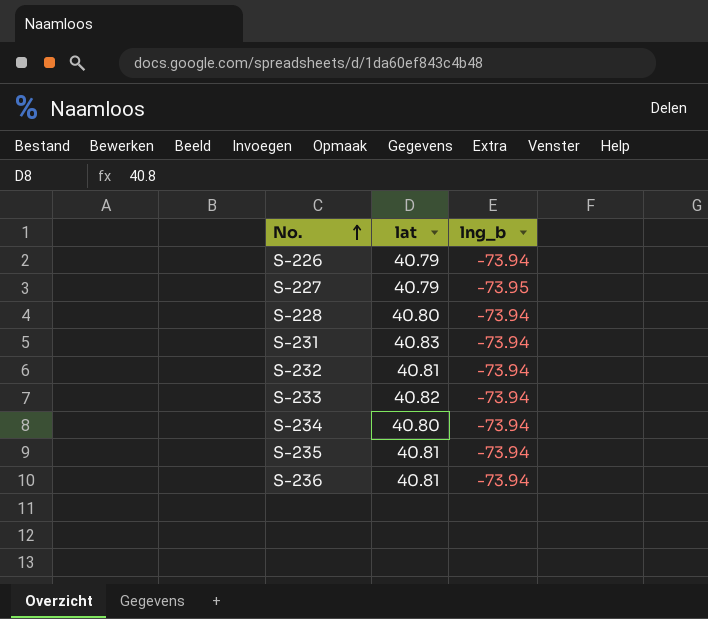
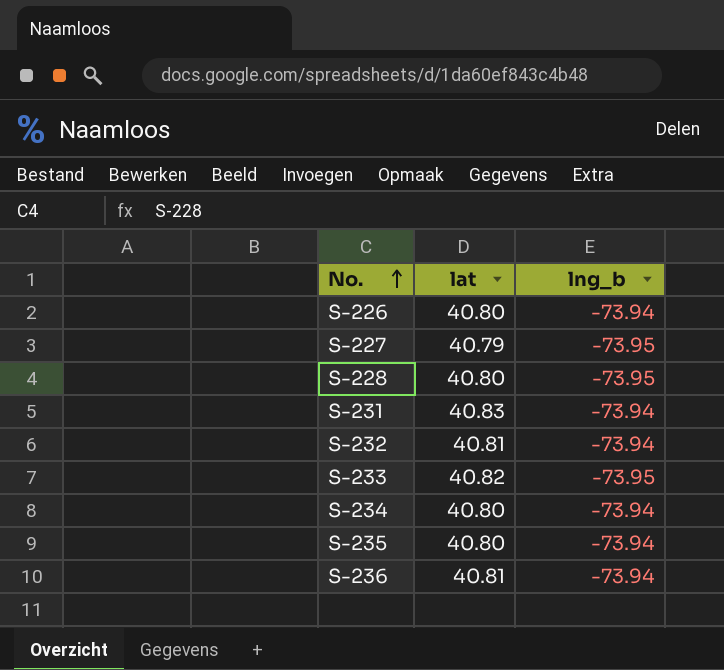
S-226 | lat: 40.79 -> 40.80
S-228 | lng_b: -73.94 -> -73.95
S-233 | lng_b: -73.94 -> -73.95
S-235 | lat: 40.81 -> 40.80

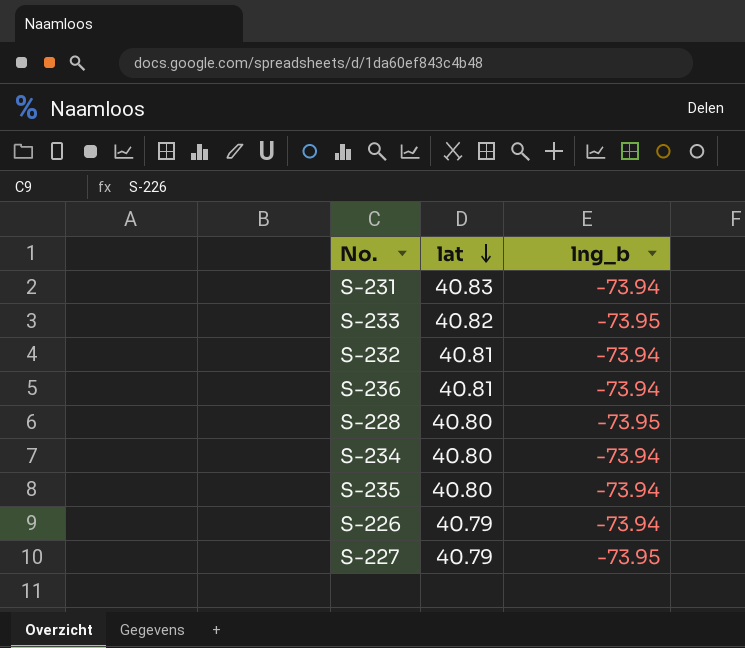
row order: No. ascending -> lat descending
S-226 | lat: 40.80 -> 40.79

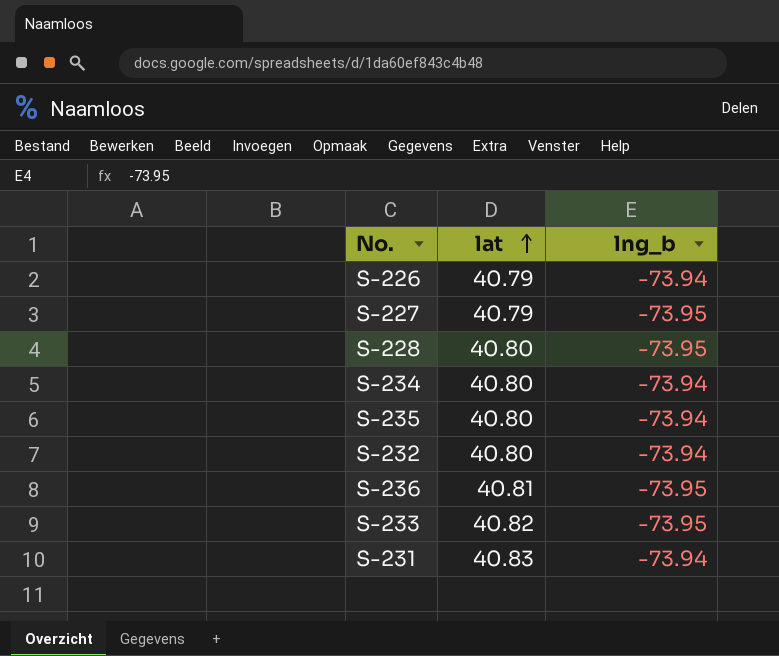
row order: lat descending -> lat ascending
S-232 | lat: 40.81 -> 40.80
S-236 | lng_b: -73.94 -> -73.95

